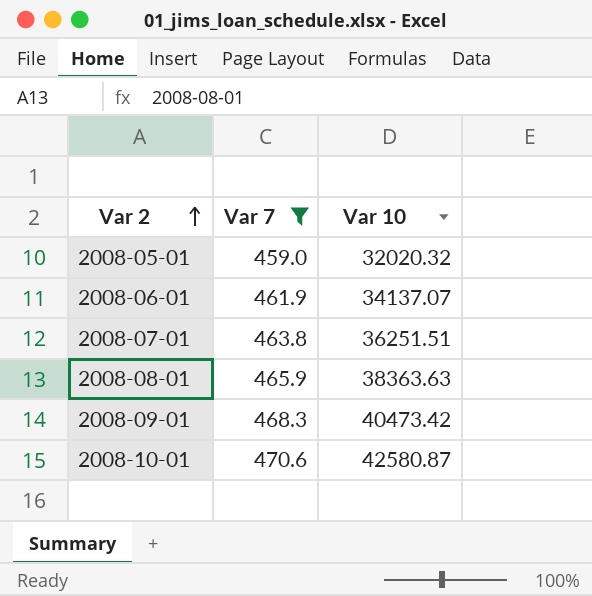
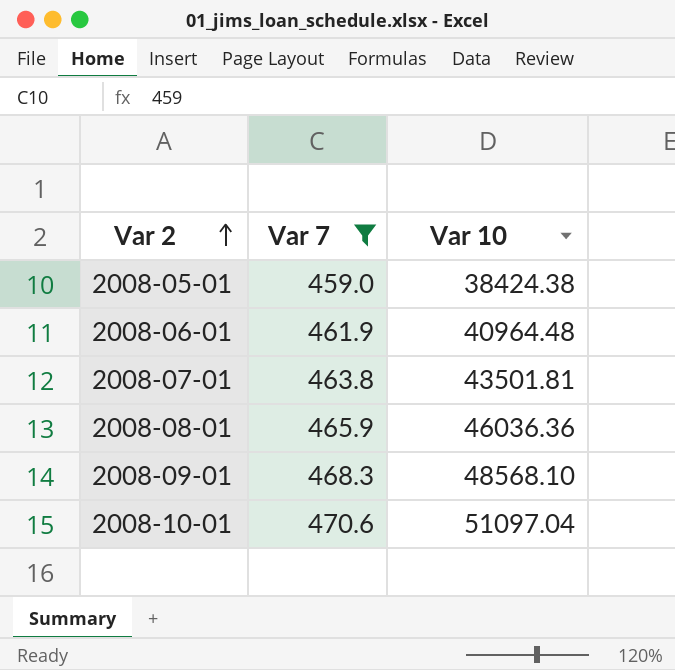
2008-05-01 | Var 10: 32020.32 -> 38424.38
2008-06-01 | Var 10: 34137.07 -> 40964.48
2008-07-01 | Var 10: 36251.51 -> 43501.81
2008-08-01 | Var 10: 38363.63 -> 46036.36
2008-09-01 | Var 10: 40473.42 -> 48568.10
2008-10-01 | Var 10: 42580.87 -> 51097.04

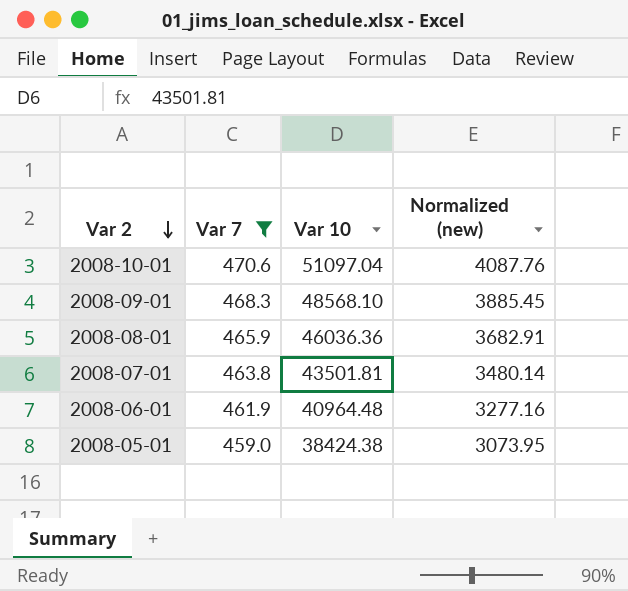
row order: Var 2 ascending -> Var 2 descending
column Normalized (new) | formula: none -> [Var 10] * 0.08

